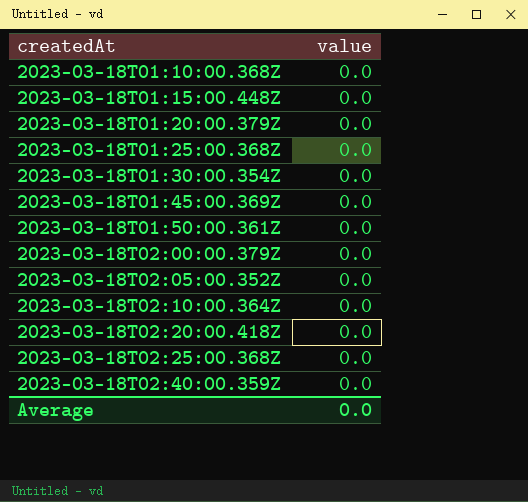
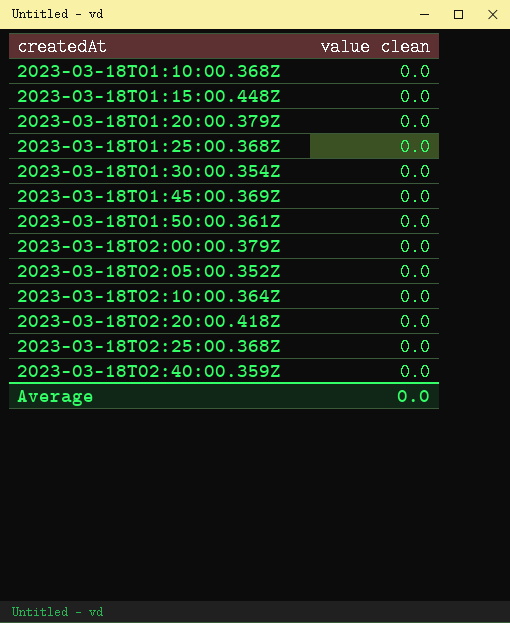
column name: value -> value clean

